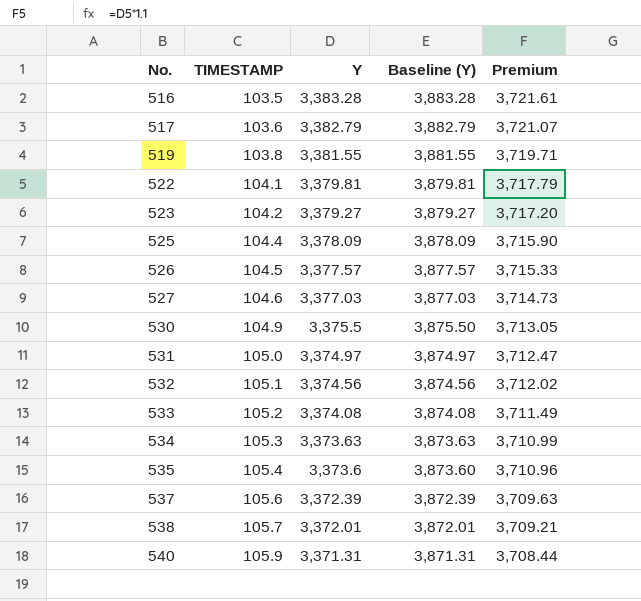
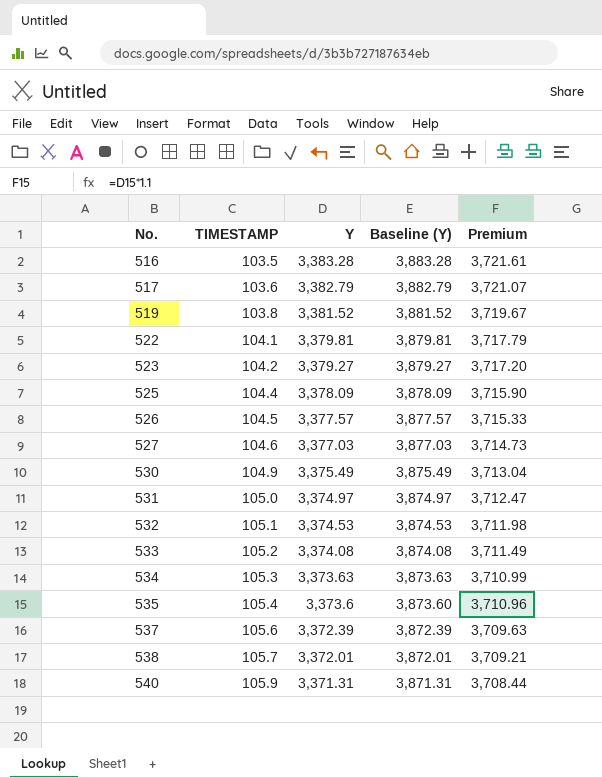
519 | Y: 3,381.55 -> 3,381.52
519 | Baseline (Y): 3,881.55 -> 3,881.52
519 | Premium: 3,719.71 -> 3,719.67
530 | Y: 3,375.5 -> 3,375.49
530 | Baseline (Y): 3,875.50 -> 3,875.49
530 | Premium: 3,713.05 -> 3,713.04
532 | Y: 3,374.56 -> 3,374.53
532 | Baseline (Y): 3,874.56 -> 3,874.53
532 | Premium: 3,712.02 -> 3,711.98

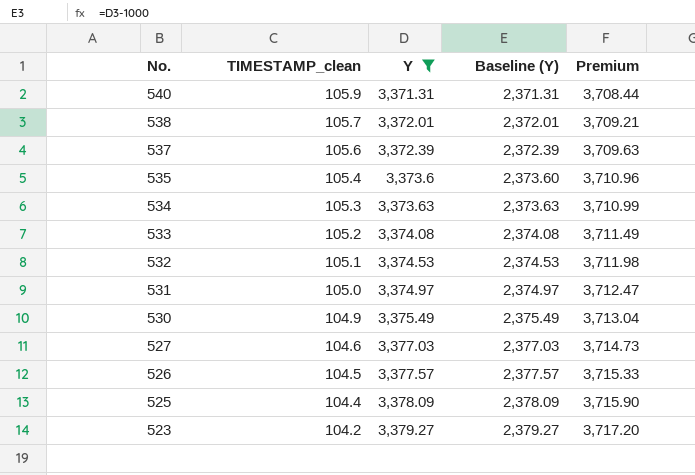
filter: none -> Y <= 3,379.27
row order: No. ascending -> No. descending
column name: TIMESTAMP -> TIMESTAMP_clean
column Baseline (Y) | formula: [Y] + 500 -> [Y] - 1000

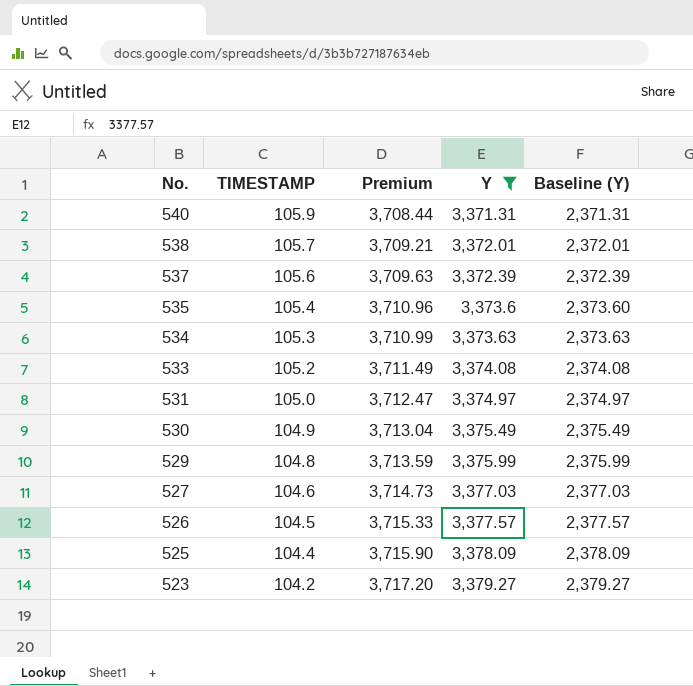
column name: TIMESTAMP_clean -> TIMESTAMP
column Premium | position: 5 -> 3
row 532: 105.1 | 3,374.53 | 2,374.53 | 3,711.98 -> none
row 529: none -> 104.8 | 3,713.59 | 3,375.99 | 2,375.99

